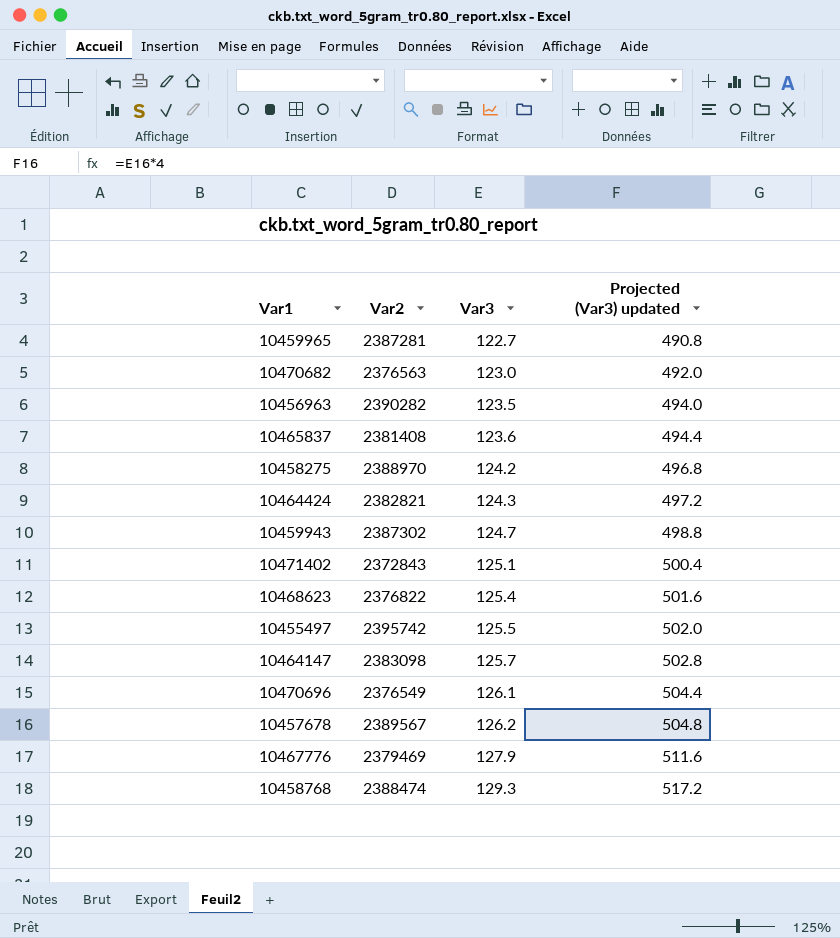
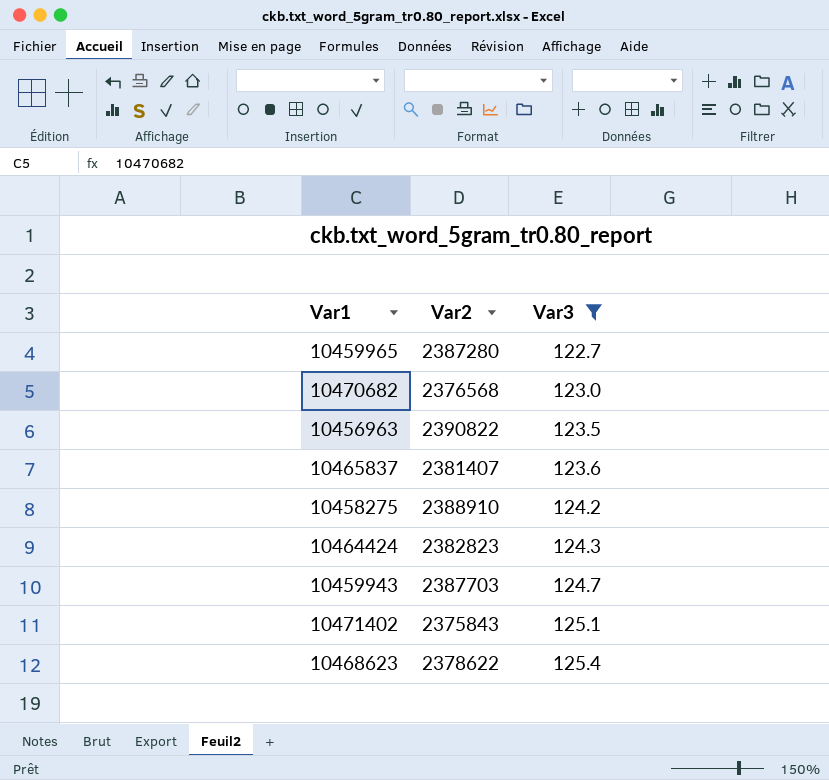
filter: none -> Var3 <= 125.4
column Projected (Var3) updated | formula: [Var3] * 4 -> none
10459965 | Var2: 2387281 -> 2387280
10470682 | Var2: 2376563 -> 2376568
10456963 | Var2: 2390282 -> 2390822
10465837 | Var2: 2381408 -> 2381407
10458275 | Var2: 2388970 -> 2388910
10464424 | Var2: 2382821 -> 2382823
10459943 | Var2: 2387302 -> 2387703
10471402 | Var2: 2372843 -> 2375843
10468623 | Var2: 2376822 -> 2378622

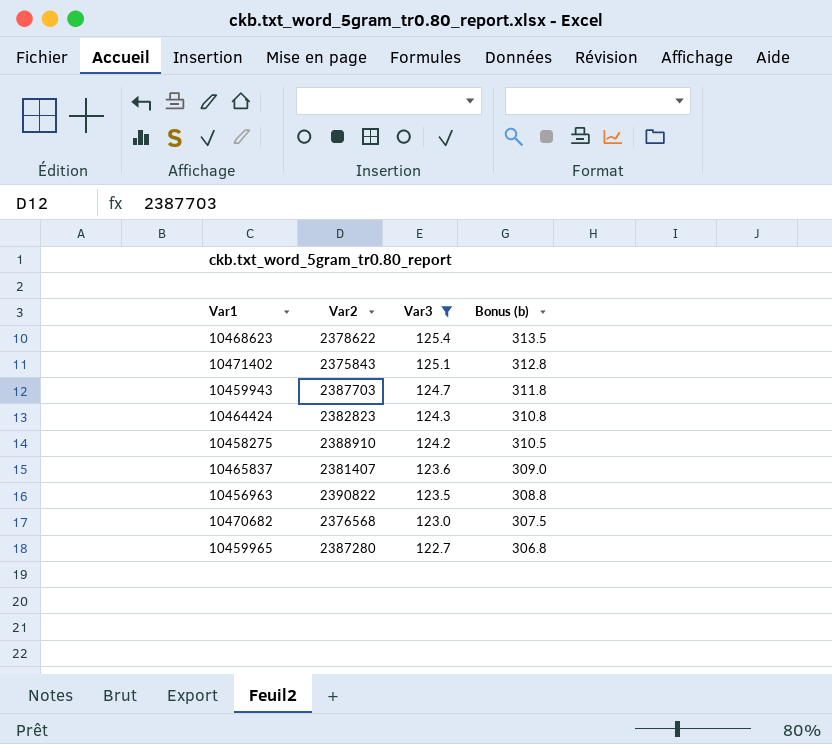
row order: Var3 ascending -> Var3 descending
column Bonus (b) | formula: none -> [Var3] * 2.5

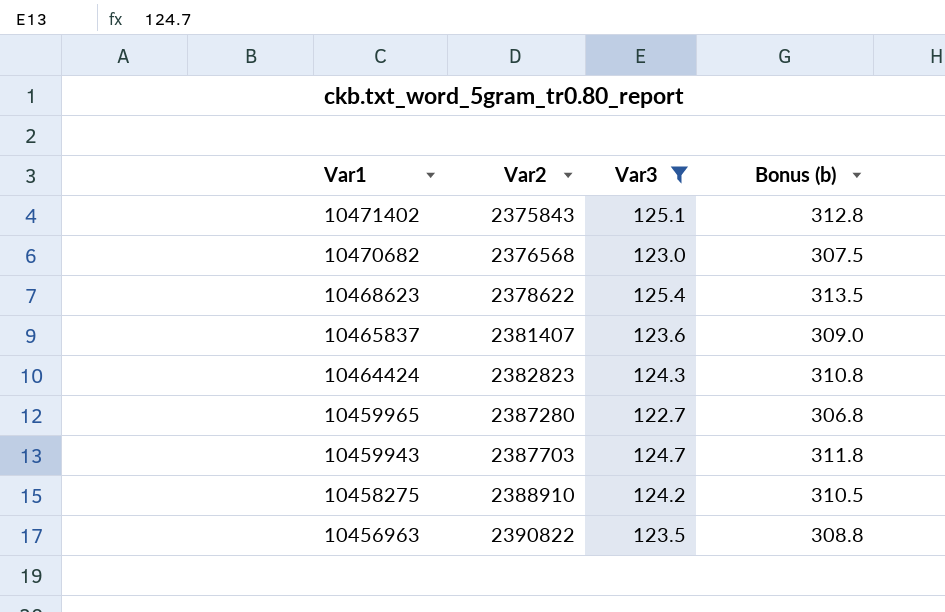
row order: Var3 descending -> Var1 descending

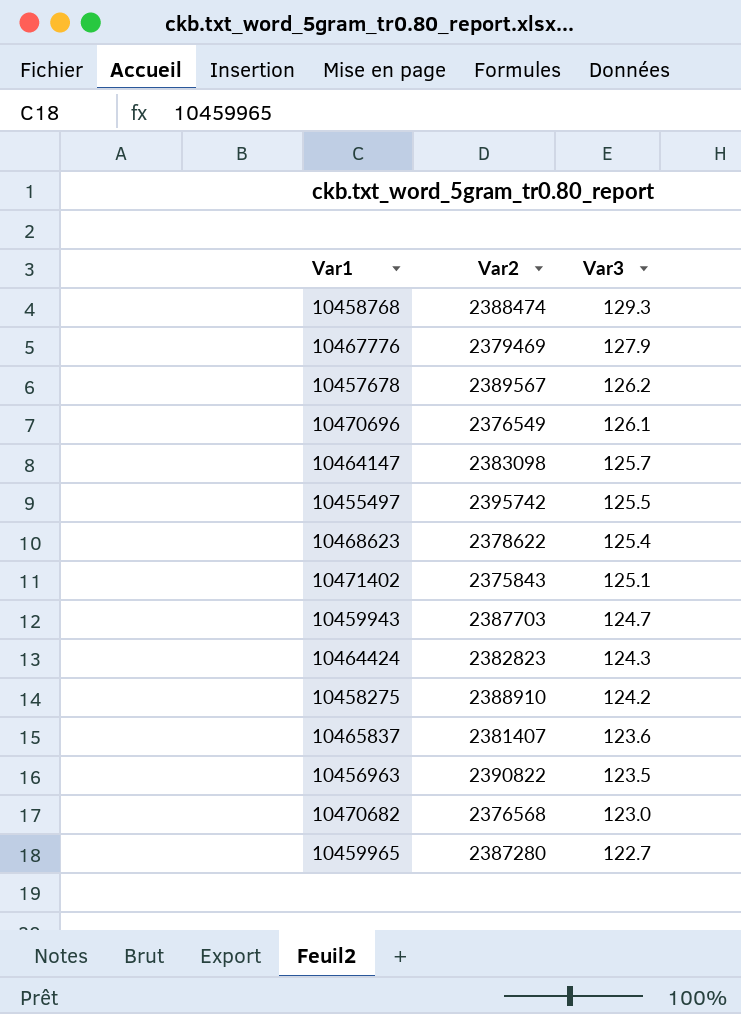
filter: Var3 <= 125.4 -> none
row order: Var1 descending -> Var3 descending
column Bonus (b) | formula: [Var3] * 2.5 -> none

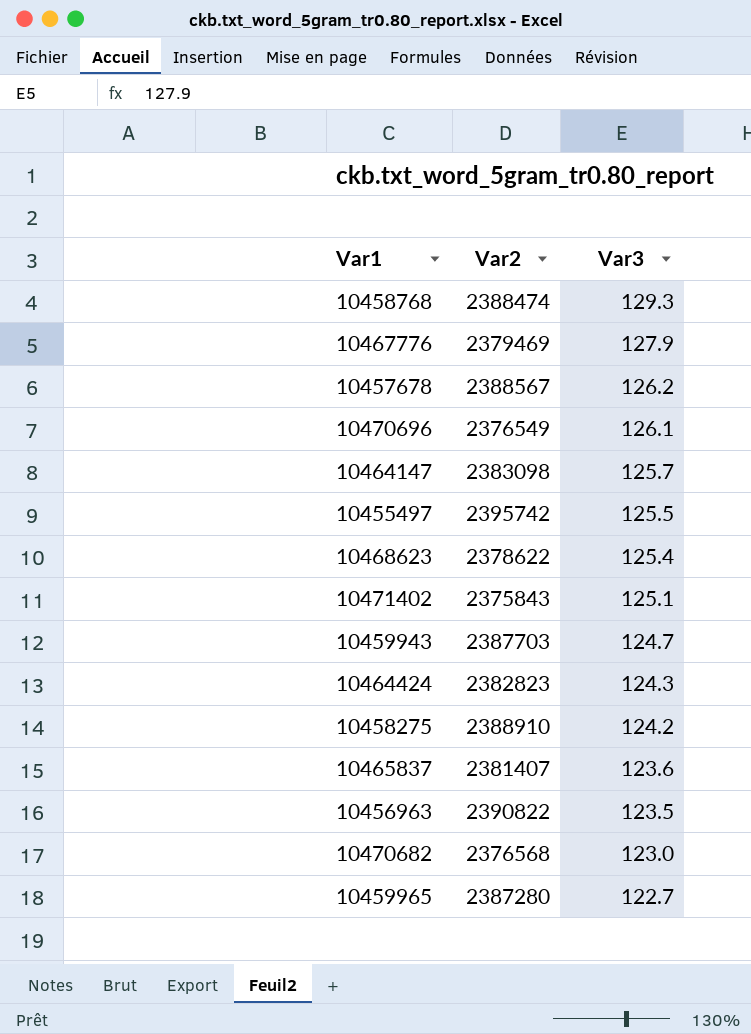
10457678 | Var2: 2389567 -> 2388567

